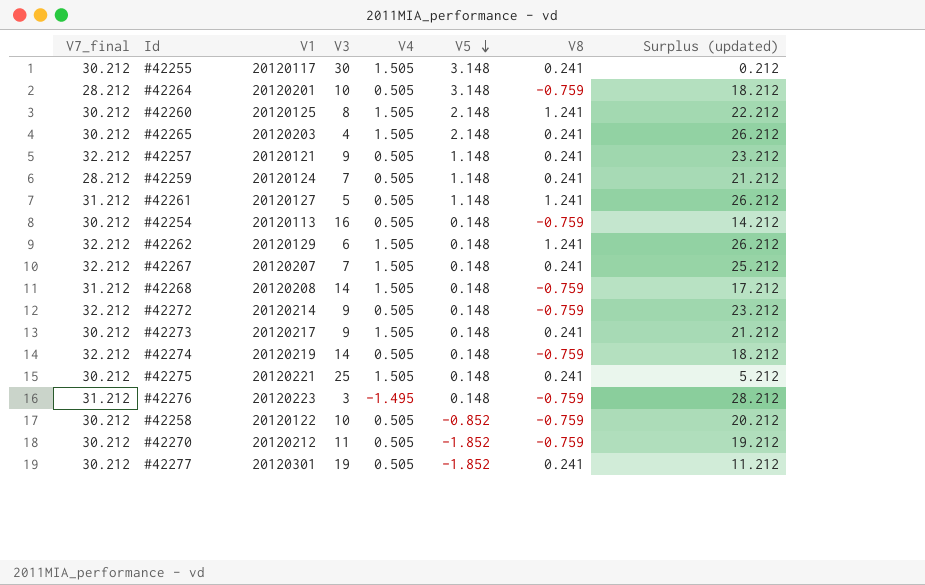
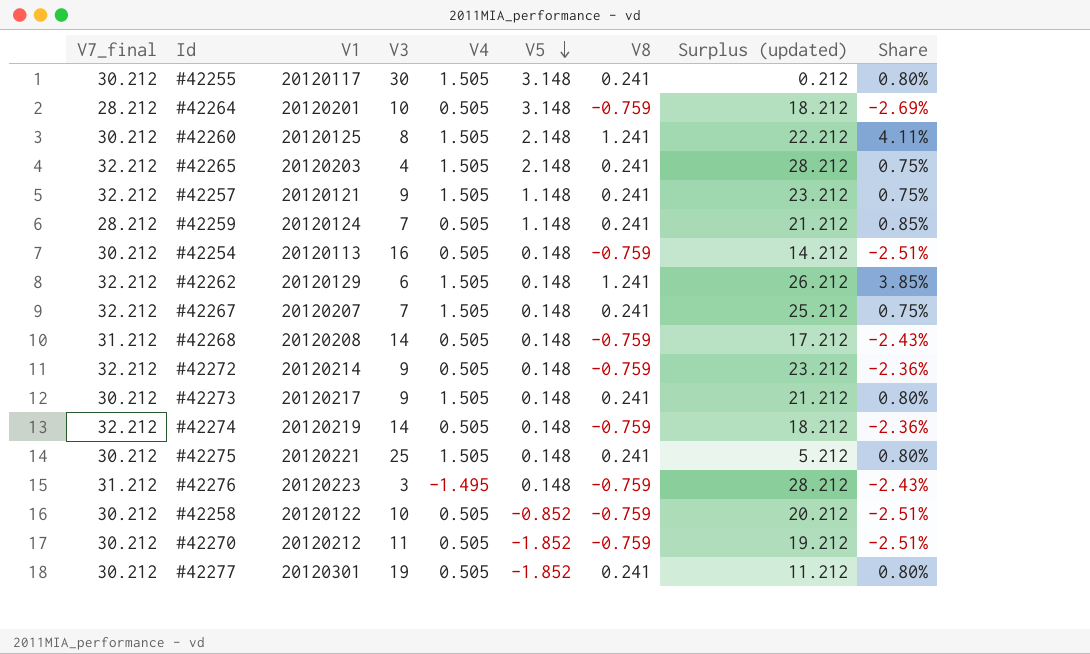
column Share | formula: none -> [V8] / [V7_final]
row #42261: 31.212 | 20120127 | 5 | 0.505 | 1.148 | 1.241 | 26.212 -> none
#42265 | V7_final: 30.212 -> 32.212
#42265 | Surplus (updated): 26.212 -> 28.212
#42257 | V4: 0.505 -> 1.505
#42268 | V4: 1.505 -> 0.505

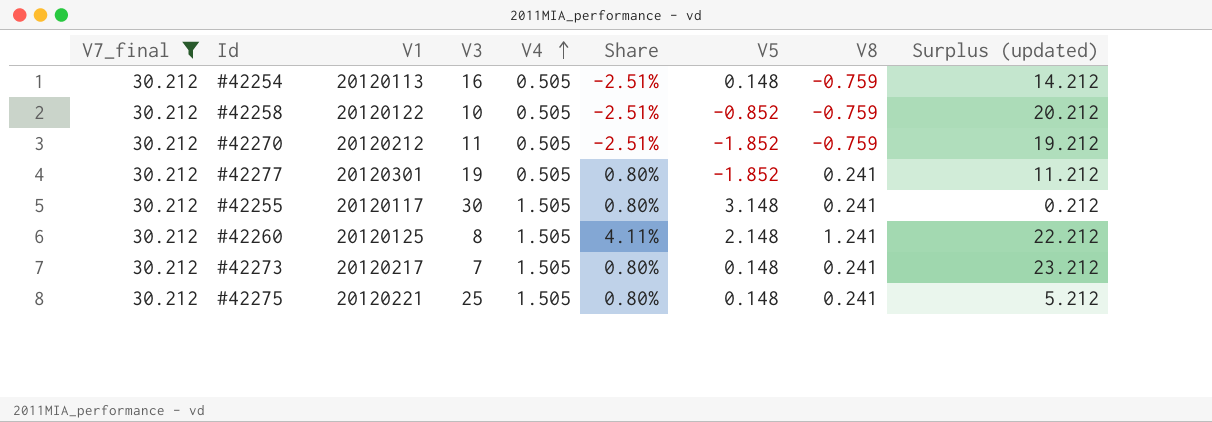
filter: none -> V7_final = 30.212
row order: V5 descending -> V4 ascending
column Share | position: 9 -> 6
#42273 | V3: 9 -> 7
#42273 | Surplus (updated): 21.212 -> 23.212

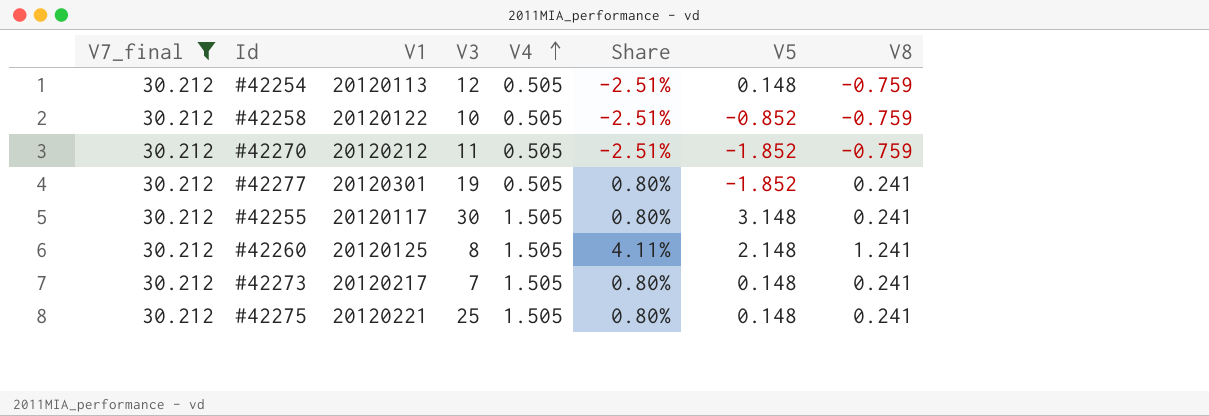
column Surplus (updated) | formula: [V7_final] - [V3] -> none
#42254 | V3: 16 -> 12

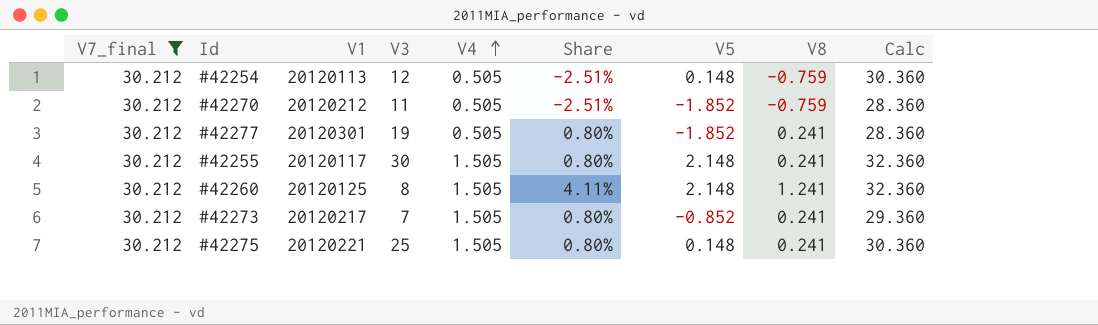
column Calc | formula: none -> [V7_final] + [V5]
row #42258: 30.212 | 20120122 | 10 | 0.505 | -2.51% | -0.852 | -0.759 -> none
#42255 | V5: 3.148 -> 2.148
#42273 | V5: 0.148 -> -0.852

